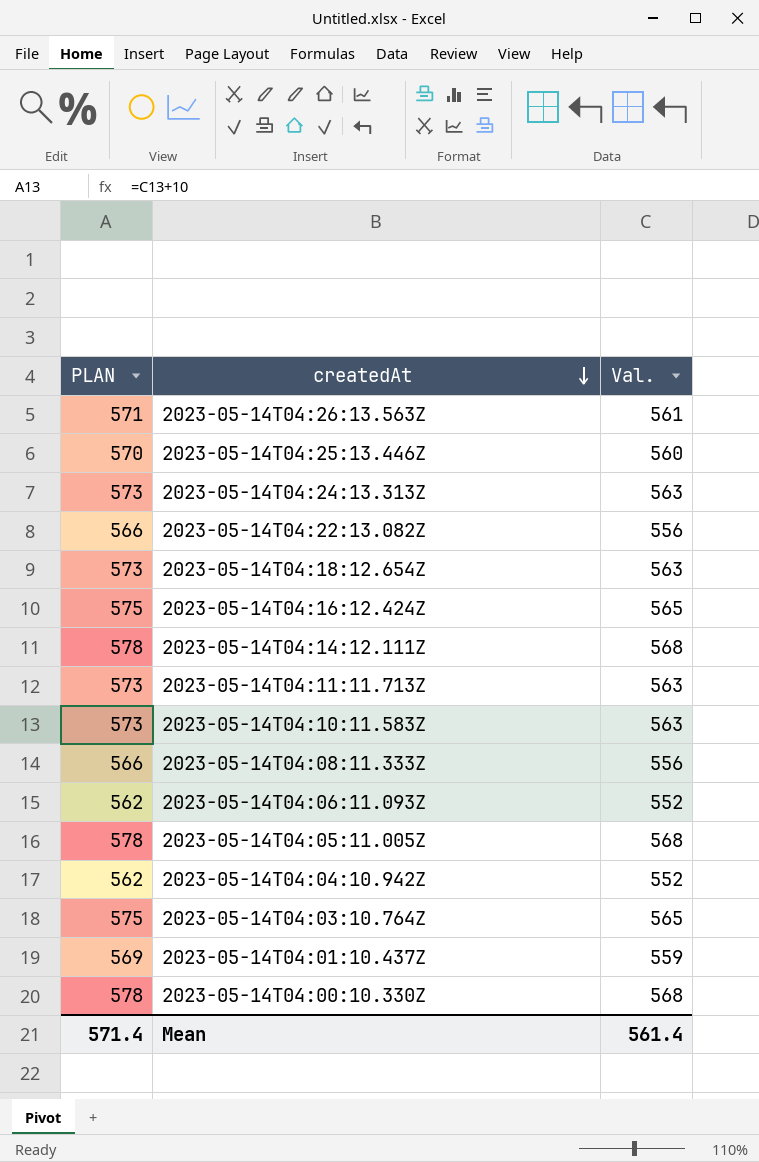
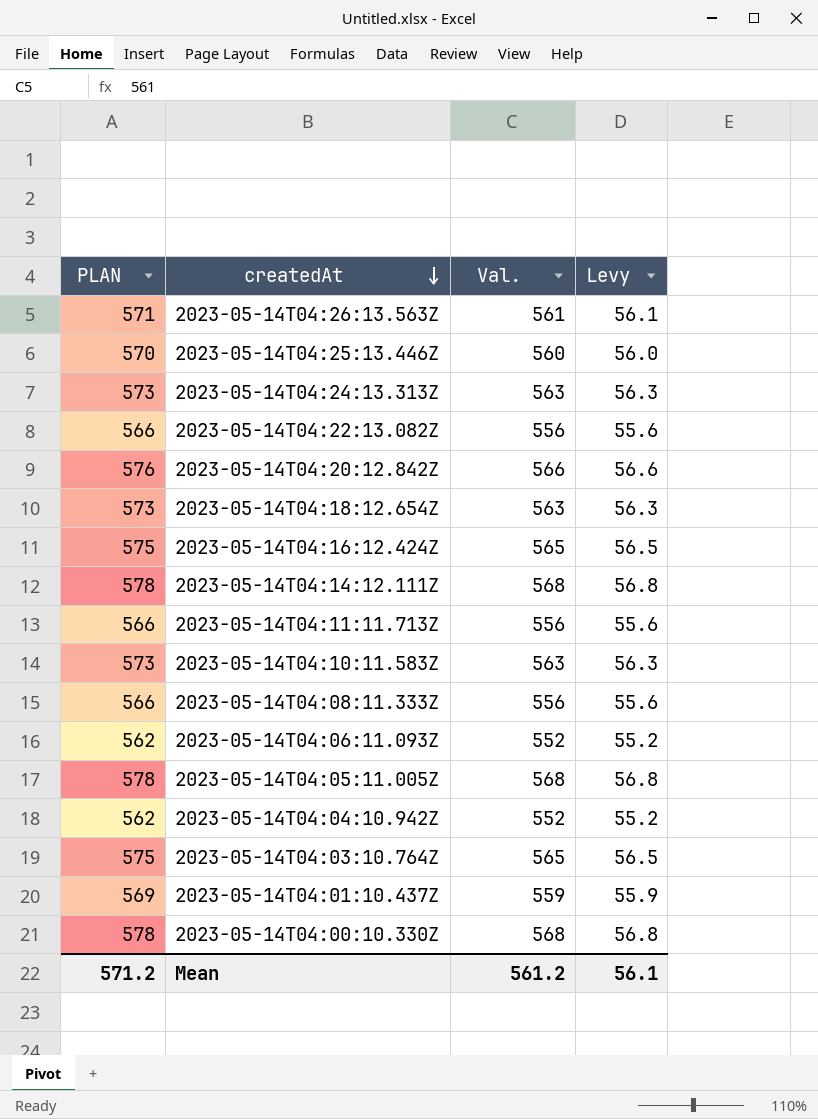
column Levy | formula: none -> [Val.] * 0.1
row 2023-05-14T04:20:12.842Z: none -> 576 | 566 | 56.6
2023-05-14T04:11:11.713Z | PLAN: 573 -> 566
2023-05-14T04:11:11.713Z | Val.: 563 -> 556
Mean | PLAN: 571.4 -> 571.2
Mean | Val.: 561.4 -> 561.2

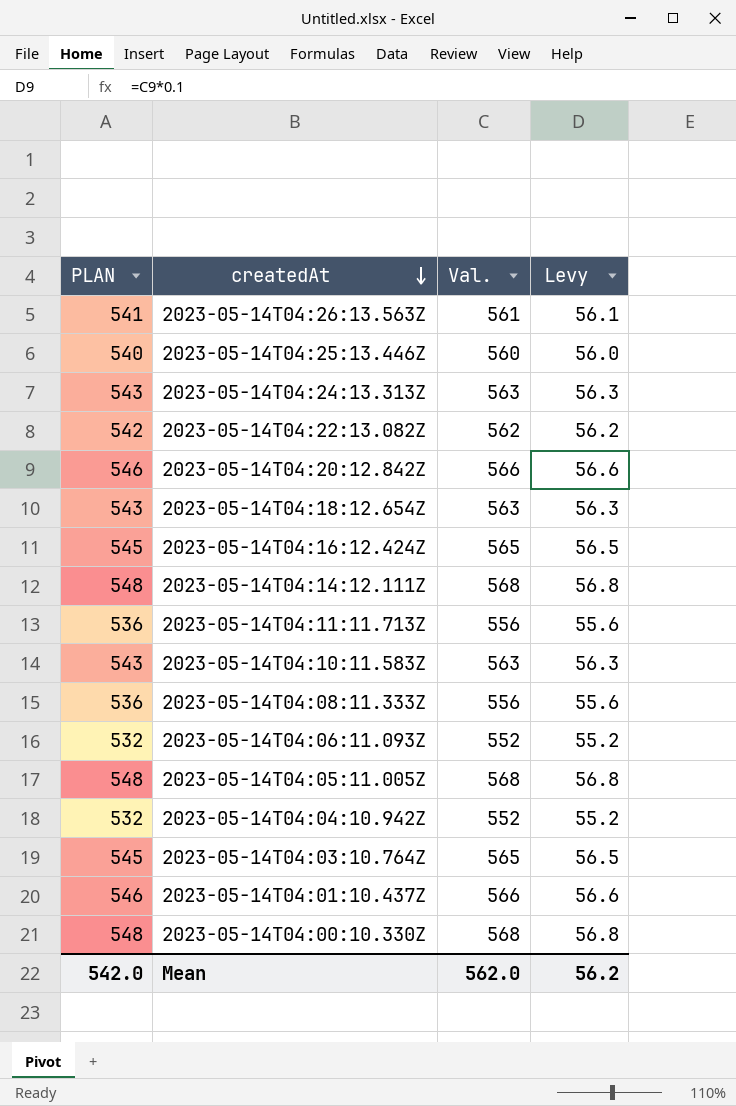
column PLAN | formula: [Val.] + 10 -> [Val.] - 20
2023-05-14T04:22:13.082Z | Val.: 556 -> 562
2023-05-14T04:22:13.082Z | Levy: 55.6 -> 56.2
2023-05-14T04:01:10.437Z | Val.: 559 -> 566
2023-05-14T04:01:10.437Z | Levy: 55.9 -> 56.6
Mean | PLAN: 571.2 -> 542.0
Mean | Val.: 561.2 -> 562.0
Mean | Levy: 56.1 -> 56.2

